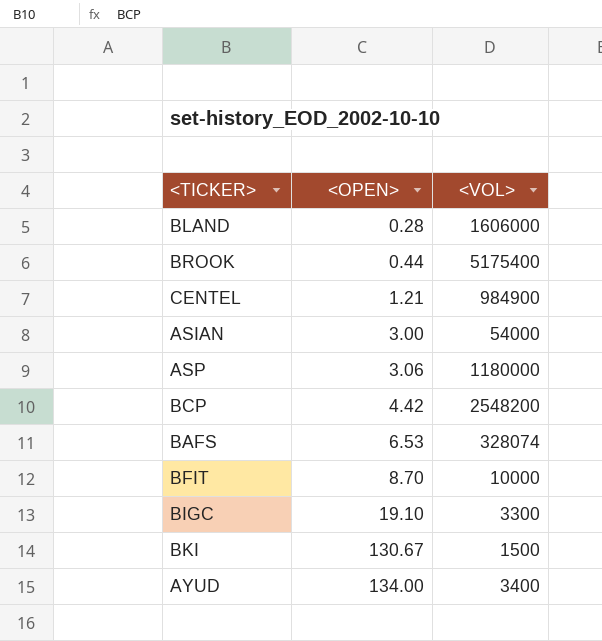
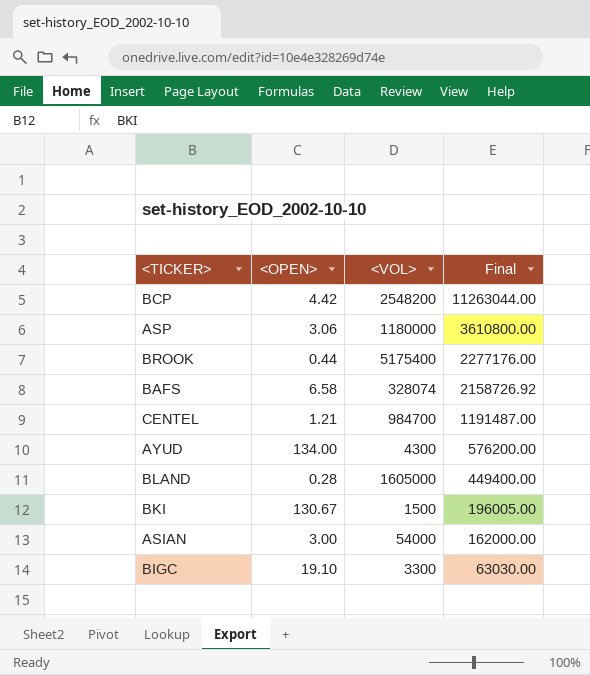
row order: <OPEN> ascending -> Final descending
column Final | formula: none -> [<OPEN>] * [<VOL>]
row BFIT: 8.70 | 10000 -> none
BAFS | <OPEN>: 6.53 -> 6.58
CENTEL | <VOL>: 984900 -> 984700
AYUD | <VOL>: 3400 -> 4300
BLAND | <VOL>: 1606000 -> 1605000

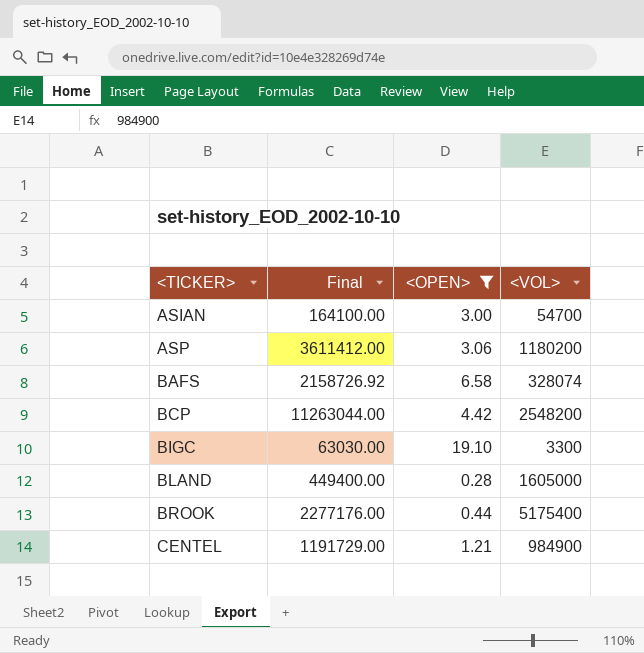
filter: none -> <OPEN> <= 19.10
row order: Final descending -> <TICKER> ascending
column Final | position: 4 -> 2
ASIAN | Final: 162000.00 -> 164100.00
ASIAN | <VOL>: 54000 -> 54700
ASP | Final: 3610800.00 -> 3611412.00
ASP | <VOL>: 1180000 -> 1180200
CENTEL | Final: 1191487.00 -> 1191729.00
CENTEL | <VOL>: 984700 -> 984900

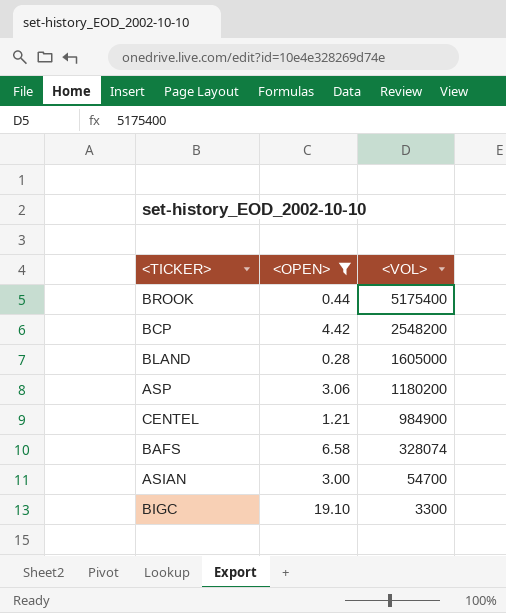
row order: <TICKER> ascending -> <VOL> descending
column Final | formula: [<OPEN>] * [<VOL>] -> none

